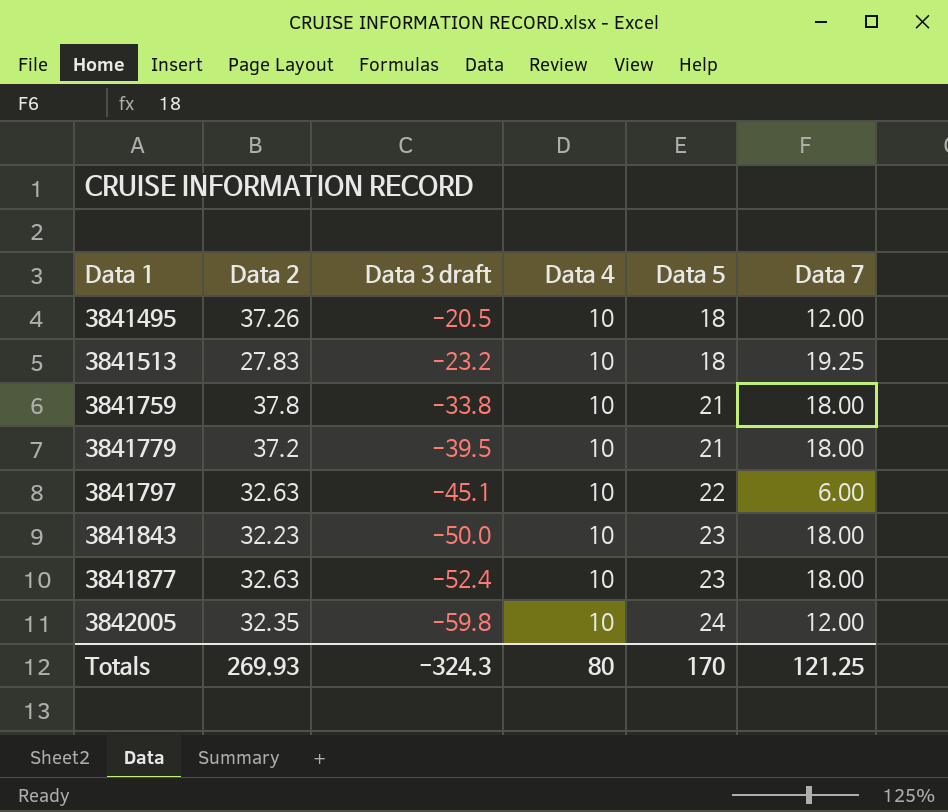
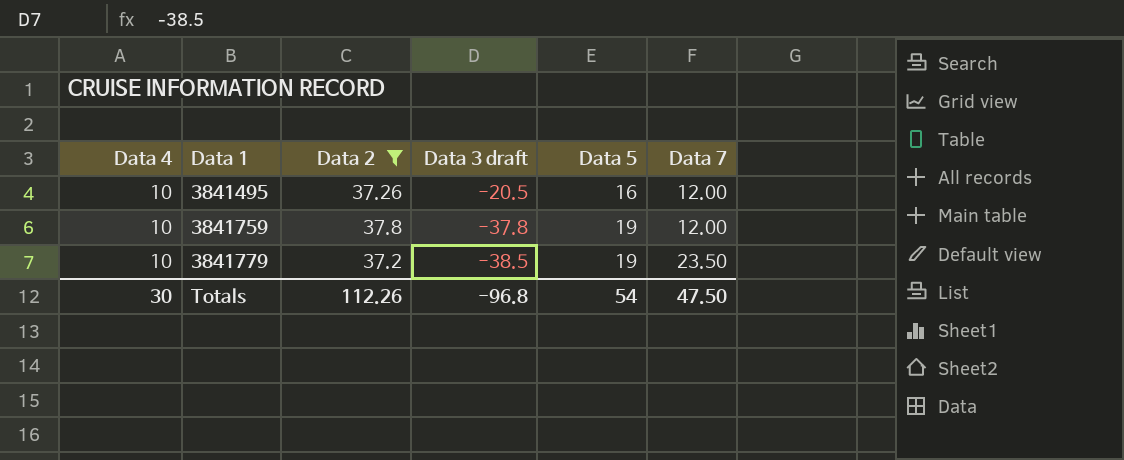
filter: none -> Data 2 >= 37.2
column Data 4 | position: 4 -> 1
3841495 | Data 5: 18 -> 16
3841759 | Data 3 draft: -33.8 -> -37.8
3841759 | Data 5: 21 -> 19
3841759 | Data 7: 18.00 -> 12.00
3841779 | Data 3 draft: -39.5 -> -38.5
3841779 | Data 5: 21 -> 19
3841779 | Data 7: 18.00 -> 23.50
Totals | Data 4: 80 -> 30
Totals | Data 2: 269.93 -> 112.26
Totals | Data 3 draft: -324.3 -> -96.8
Totals | Data 5: 170 -> 54
Totals | Data 7: 121.25 -> 47.50

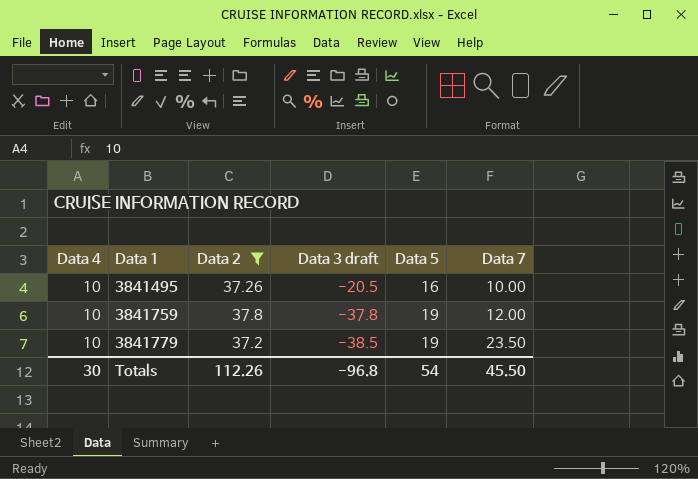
3841495 | Data 7: 12.00 -> 10.00
Totals | Data 7: 47.50 -> 45.50

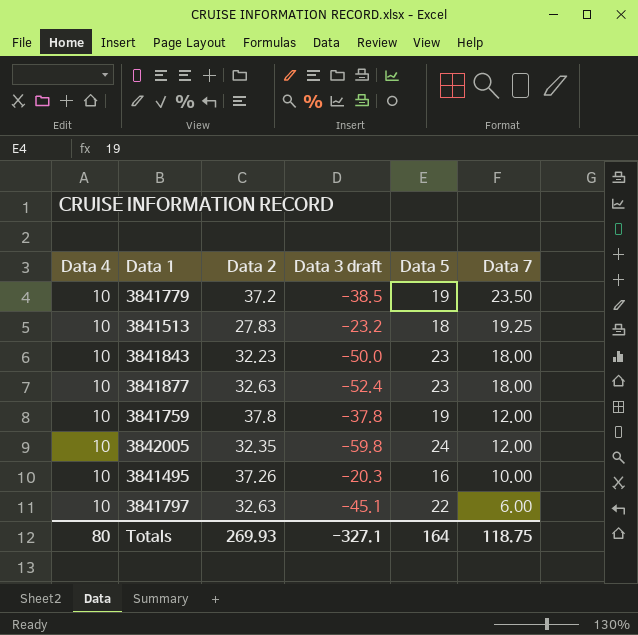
filter: Data 2 >= 37.2 -> none
row order: Data 1 ascending -> Data 7 descending
3841495 | Data 3 draft: -20.5 -> -20.3
Totals | Data 4: 30 -> 80
Totals | Data 2: 112.26 -> 269.93
Totals | Data 3 draft: -96.8 -> -327.1
Totals | Data 5: 54 -> 164
Totals | Data 7: 45.50 -> 118.75

